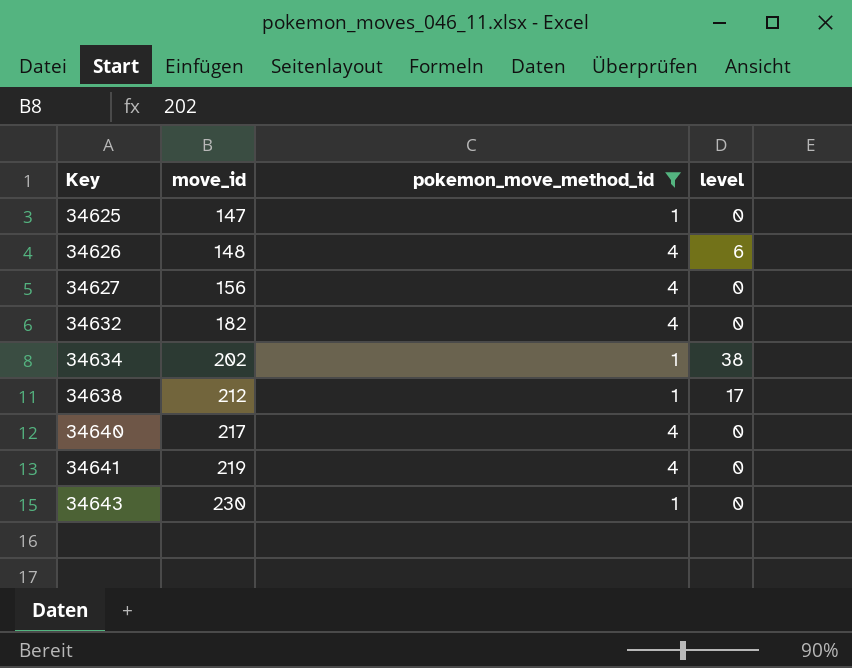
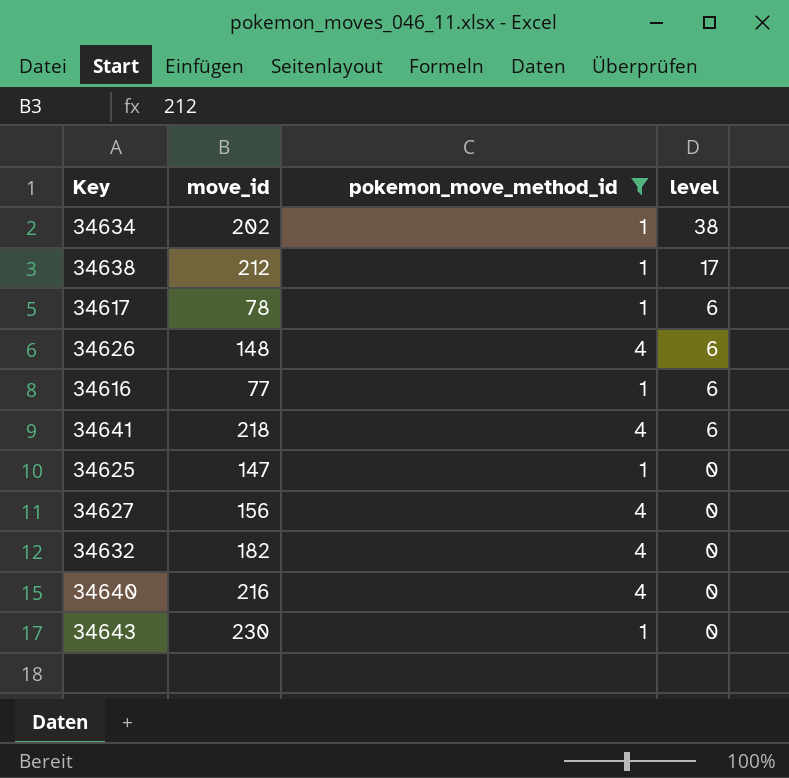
row order: Key ascending -> level descending
row 34617: none -> 78 | 1 | 6
row 34616: none -> 77 | 1 | 6
34641 | move_id: 219 -> 218
34641 | level: 0 -> 6
34640 | move_id: 217 -> 216

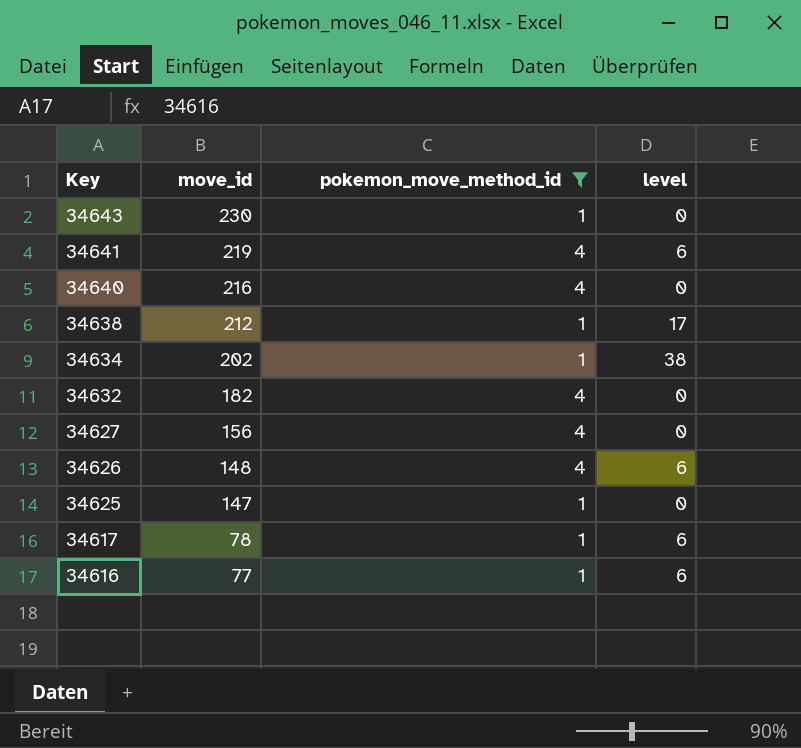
row order: level descending -> Key descending
34641 | move_id: 218 -> 219

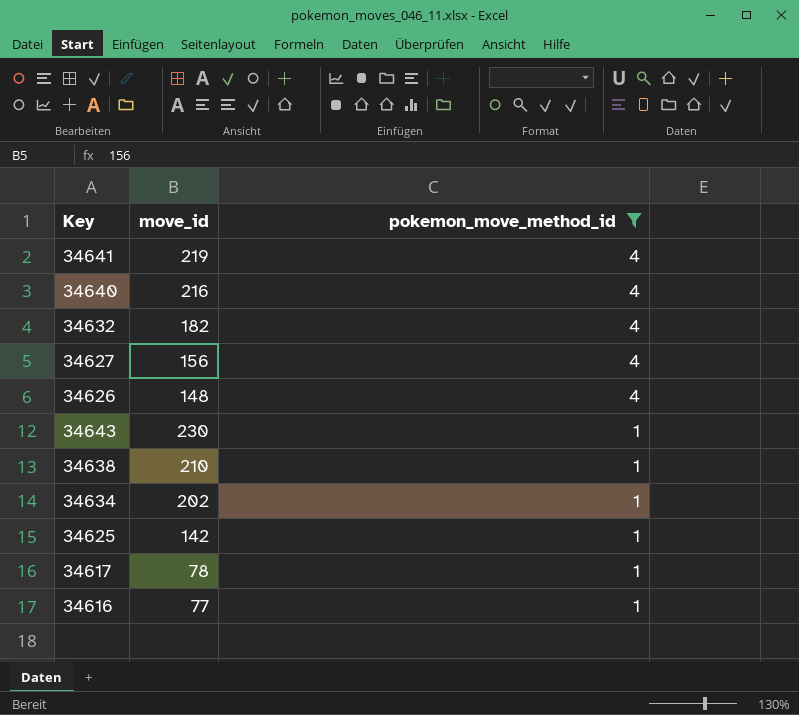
row order: Key descending -> pokemon_move_method_id descending
column level | position: 4 -> none
34638 | move_id: 212 -> 210
34625 | move_id: 147 -> 142

